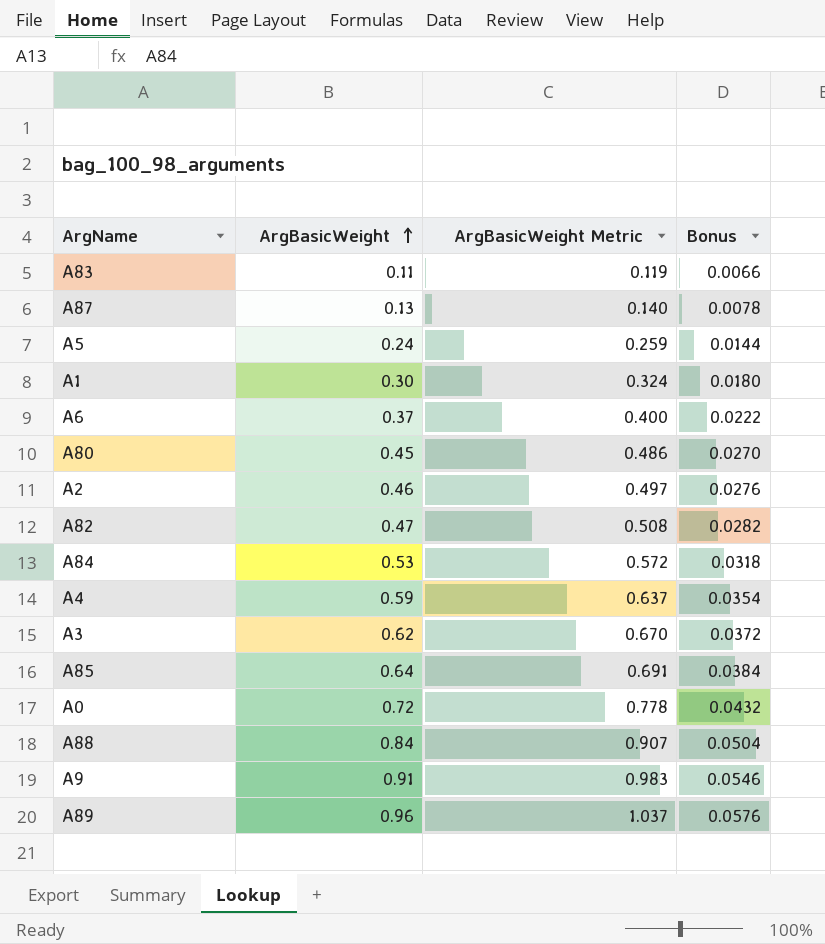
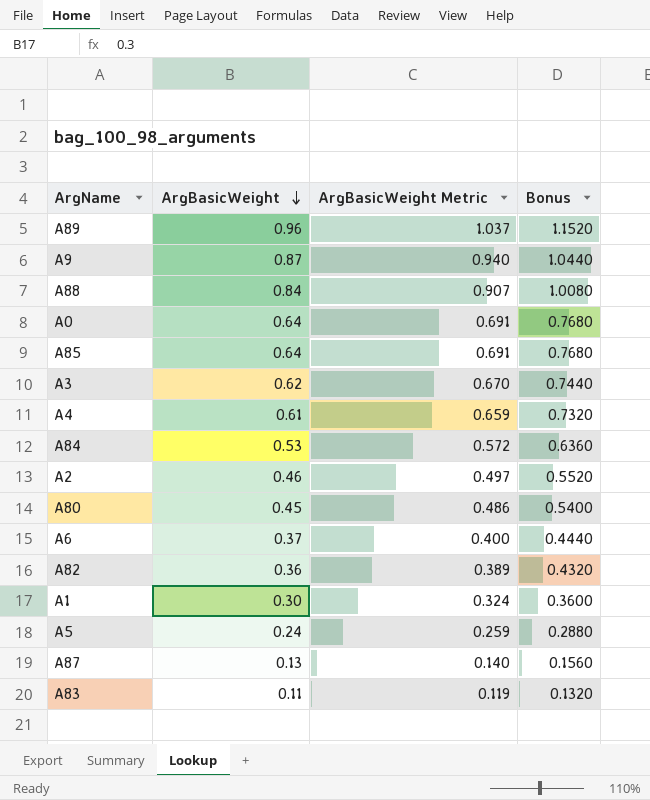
row order: ArgBasicWeight ascending -> ArgBasicWeight descending
column Bonus | formula: [ArgBasicWeight] * 0.06 -> [ArgBasicWeight] * 1.2
A9 | ArgBasicWeight: 0.91 -> 0.87
A9 | ArgBasicWeight Metric: 0.983 -> 0.940
A0 | ArgBasicWeight: 0.72 -> 0.64
A0 | ArgBasicWeight Metric: 0.778 -> 0.691
A4 | ArgBasicWeight: 0.59 -> 0.61
A4 | ArgBasicWeight Metric: 0.637 -> 0.659
A82 | ArgBasicWeight: 0.47 -> 0.36
A82 | ArgBasicWeight Metric: 0.508 -> 0.389

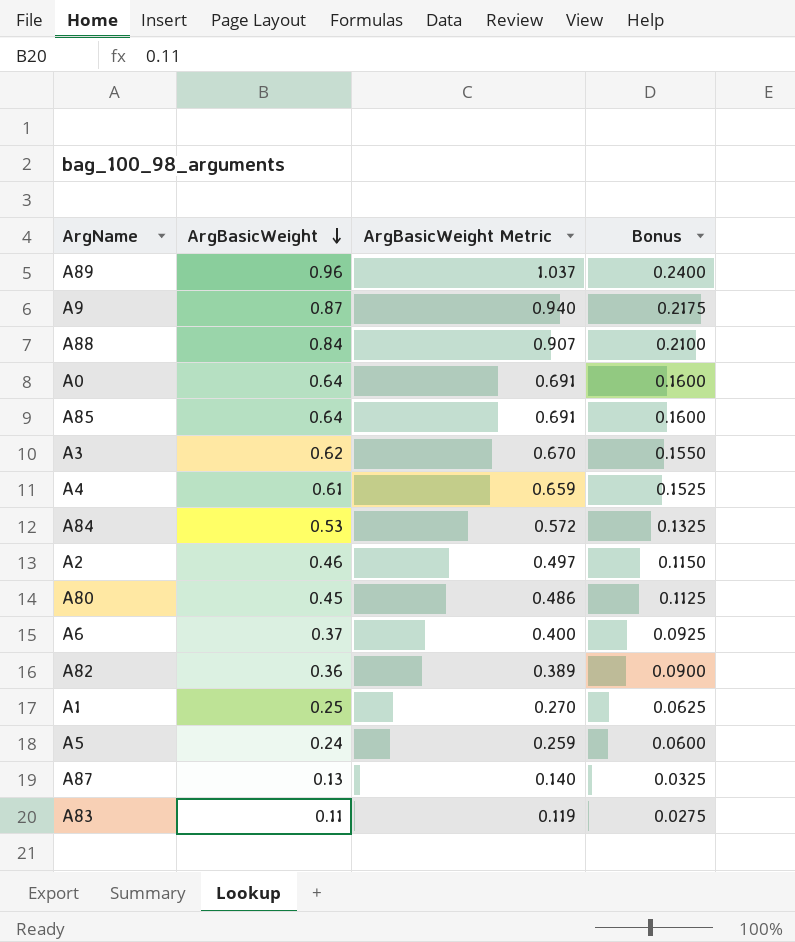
column Bonus | formula: [ArgBasicWeight] * 1.2 -> [ArgBasicWeight] * 0.25
A1 | ArgBasicWeight: 0.30 -> 0.25
A1 | ArgBasicWeight Metric: 0.324 -> 0.270

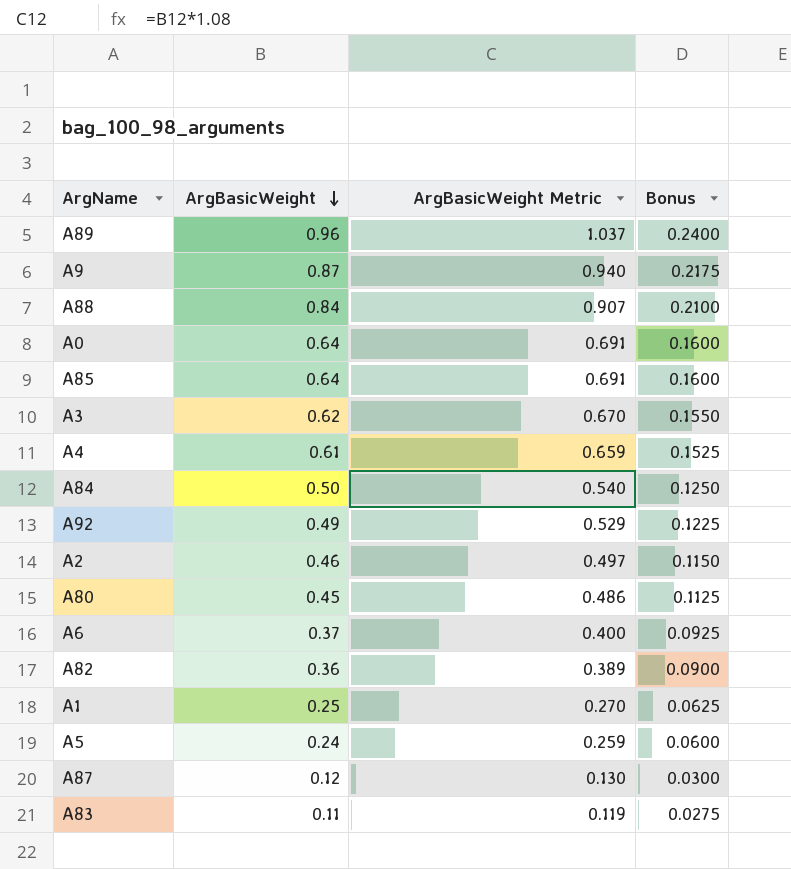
A84 | ArgBasicWeight: 0.53 -> 0.50
A84 | ArgBasicWeight Metric: 0.572 -> 0.540
A84 | Bonus: 0.1325 -> 0.1250
row A92: none -> 0.49 | 0.529 | 0.1225
A87 | ArgBasicWeight: 0.13 -> 0.12
A87 | ArgBasicWeight Metric: 0.140 -> 0.130
A87 | Bonus: 0.0325 -> 0.0300

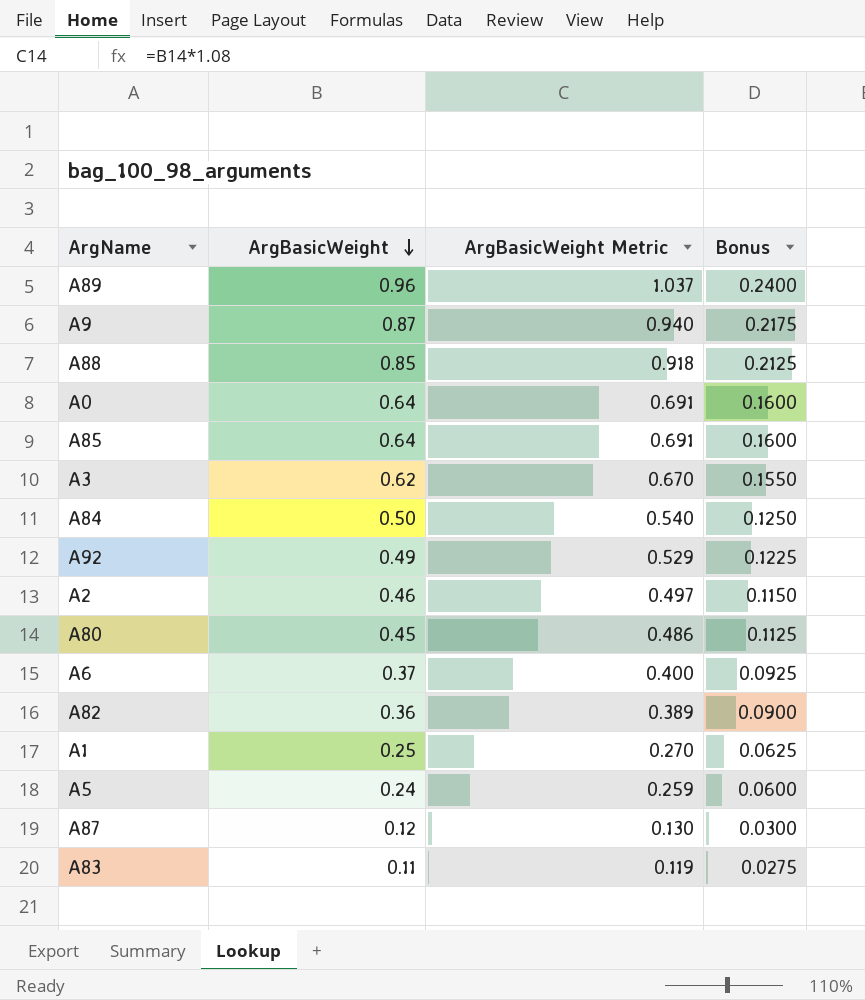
row A4: 0.61 | 0.659 | 0.1525 -> none
A88 | ArgBasicWeight: 0.84 -> 0.85
A88 | ArgBasicWeight Metric: 0.907 -> 0.918
A88 | Bonus: 0.2100 -> 0.2125

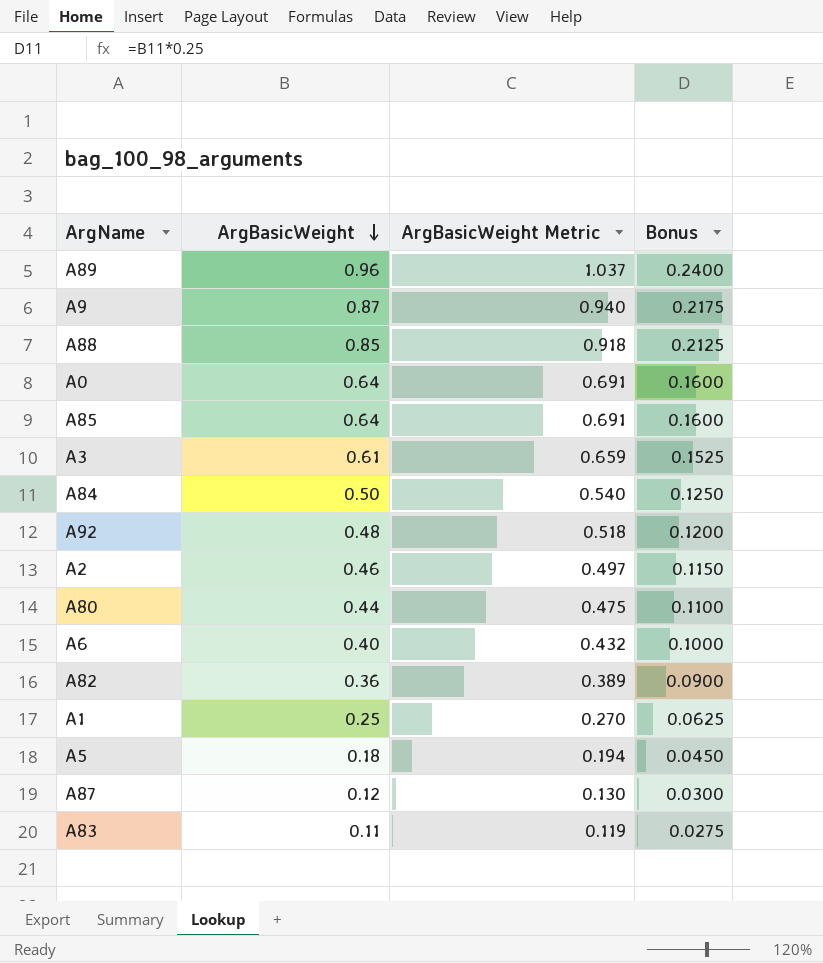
A3 | ArgBasicWeight: 0.62 -> 0.61
A3 | ArgBasicWeight Metric: 0.670 -> 0.659
A3 | Bonus: 0.1550 -> 0.1525
A92 | ArgBasicWeight: 0.49 -> 0.48
A92 | ArgBasicWeight Metric: 0.529 -> 0.518
A92 | Bonus: 0.1225 -> 0.1200
A80 | ArgBasicWeight: 0.45 -> 0.44
A80 | ArgBasicWeight Metric: 0.486 -> 0.475
A80 | Bonus: 0.1125 -> 0.1100
A6 | ArgBasicWeight: 0.37 -> 0.40
A6 | ArgBasicWeight Metric: 0.400 -> 0.432
A6 | Bonus: 0.0925 -> 0.1000
A5 | ArgBasicWeight: 0.24 -> 0.18
A5 | ArgBasicWeight Metric: 0.259 -> 0.194
A5 | Bonus: 0.0600 -> 0.0450

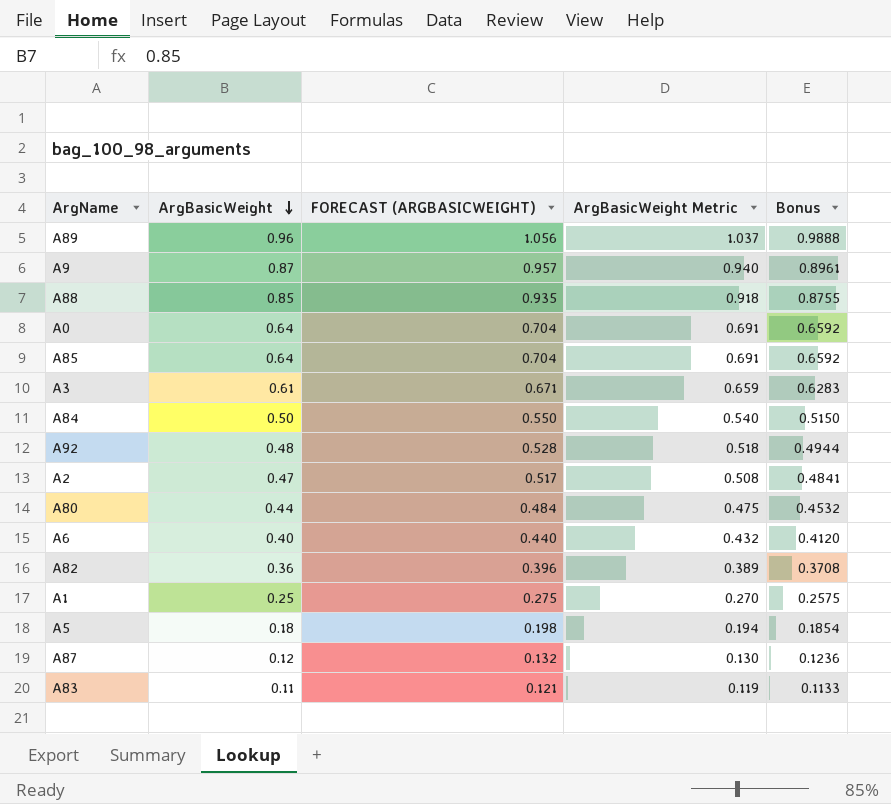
column FORECAST (ARGBASICWEIGHT) | formula: none -> [ArgBasicWeight] * 1.1
column Bonus | formula: [ArgBasicWeight] * 0.25 -> [ArgBasicWeight] * 1.03
A2 | ArgBasicWeight: 0.46 -> 0.47
A2 | ArgBasicWeight Metric: 0.497 -> 0.508

